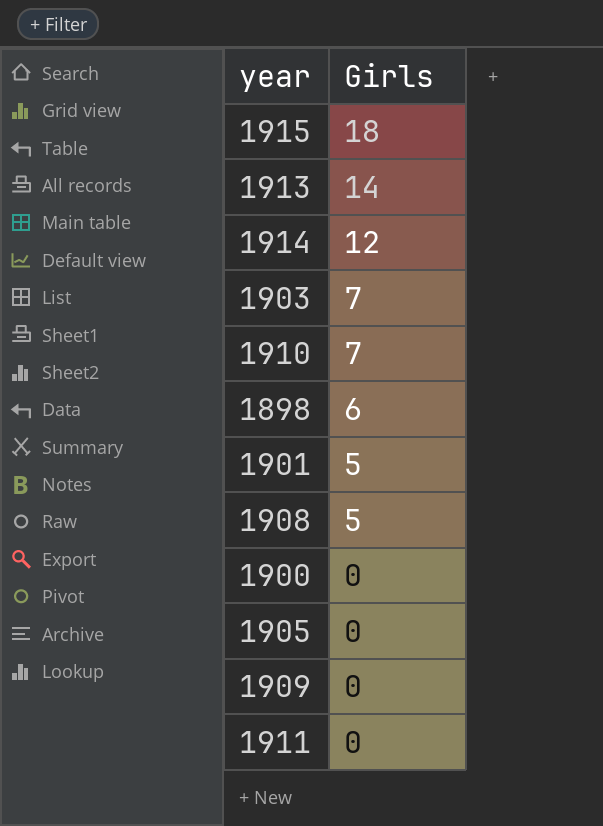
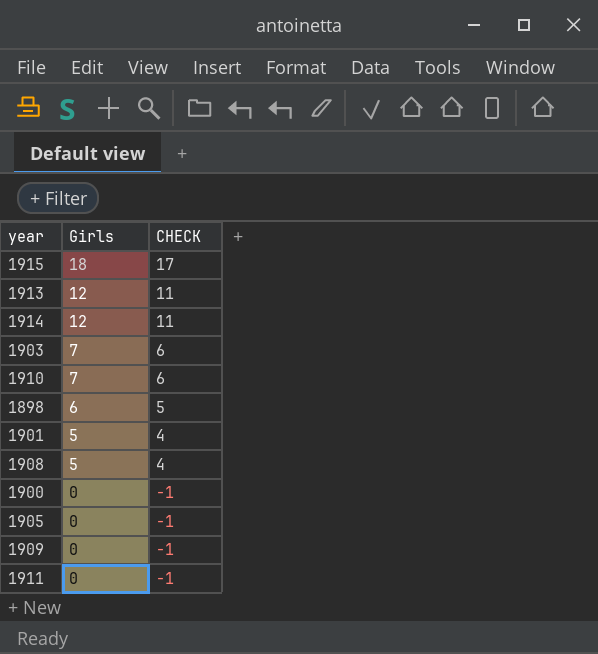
column CHECK | formula: none -> [Girls] - 1
1913 | Girls: 14 -> 12

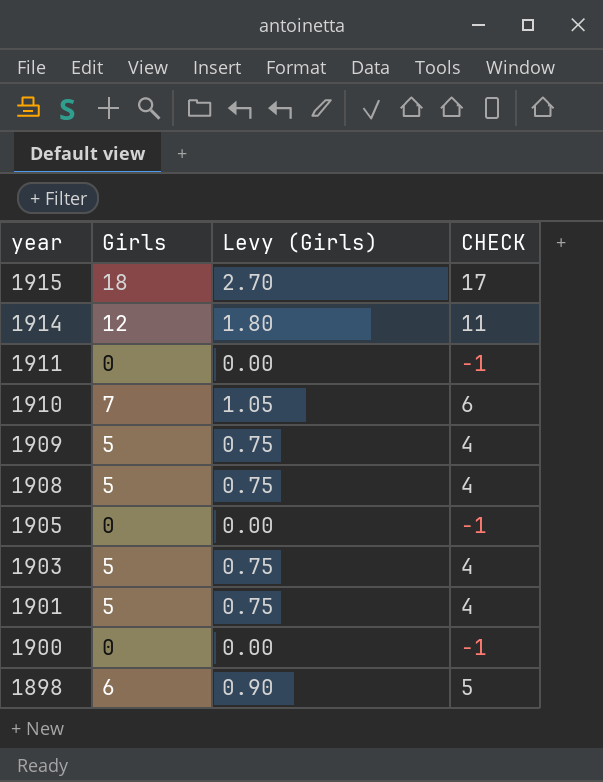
row order: Girls descending -> year descending
column Levy (Girls) | formula: none -> [Girls] * 0.15
row 1913: 12 | 11 -> none
1909 | Girls: 0 -> 5
1909 | CHECK: -1 -> 4
1903 | Girls: 7 -> 5
1903 | CHECK: 6 -> 4

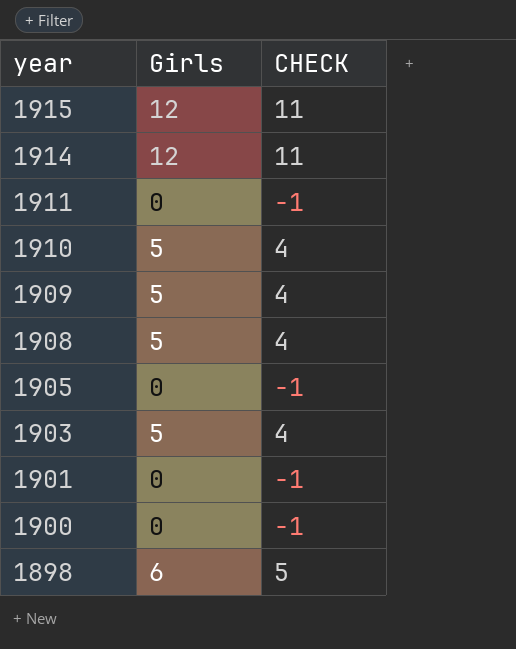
column Levy (Girls) | formula: [Girls] * 0.15 -> none
1915 | Girls: 18 -> 12
1915 | CHECK: 17 -> 11
1910 | Girls: 7 -> 5
1910 | CHECK: 6 -> 4
1901 | Girls: 5 -> 0
1901 | CHECK: 4 -> -1

